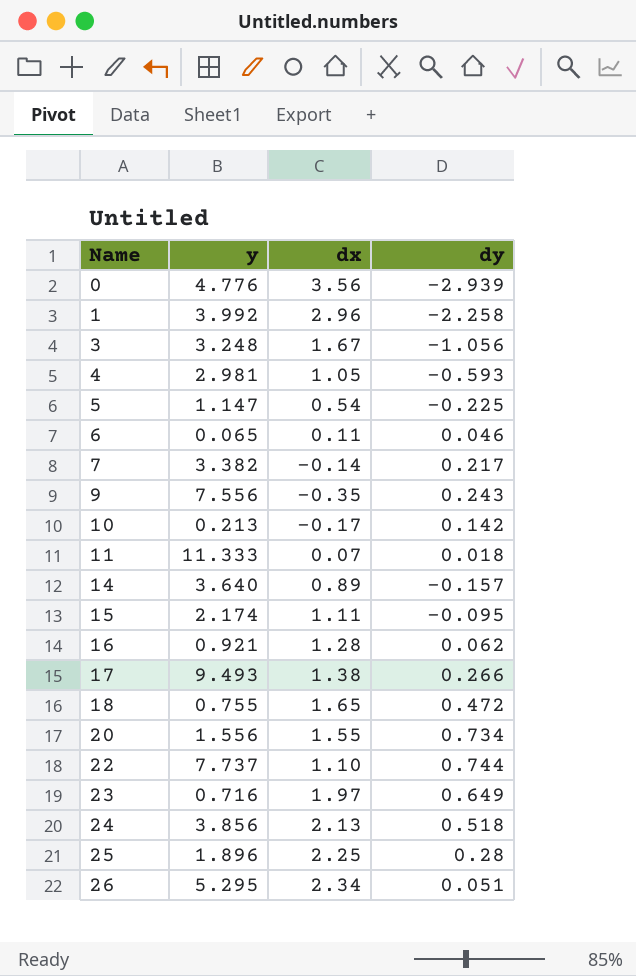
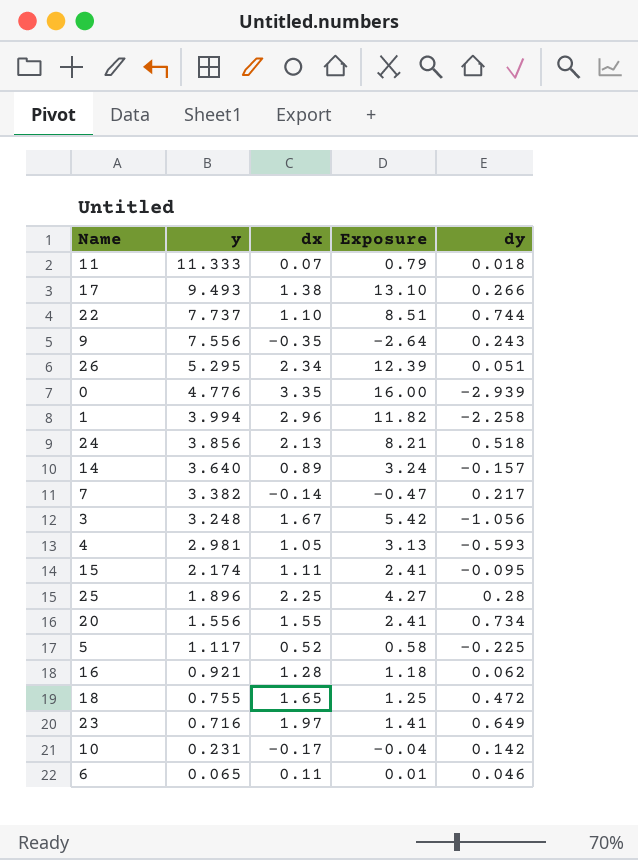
row order: Name ascending -> y descending
column Exposure | formula: none -> [y] * [dx]
0 | dx: 3.56 -> 3.35
1 | y: 3.992 -> 3.994
5 | y: 1.147 -> 1.117
5 | dx: 0.54 -> 0.52
10 | y: 0.213 -> 0.231

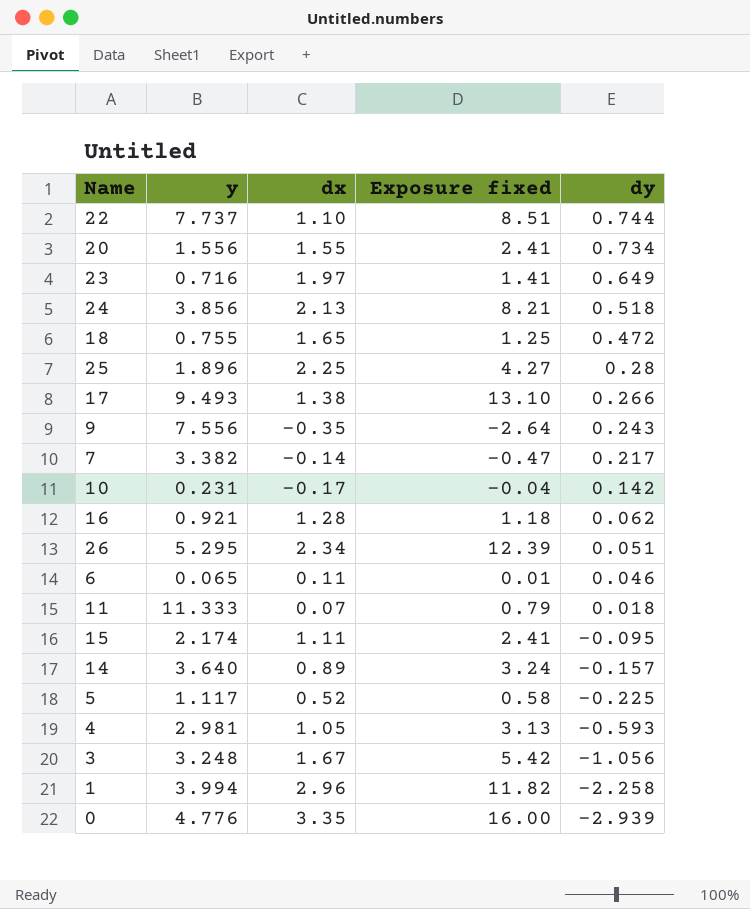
row order: y descending -> dy descending
column name: Exposure -> Exposure fixed

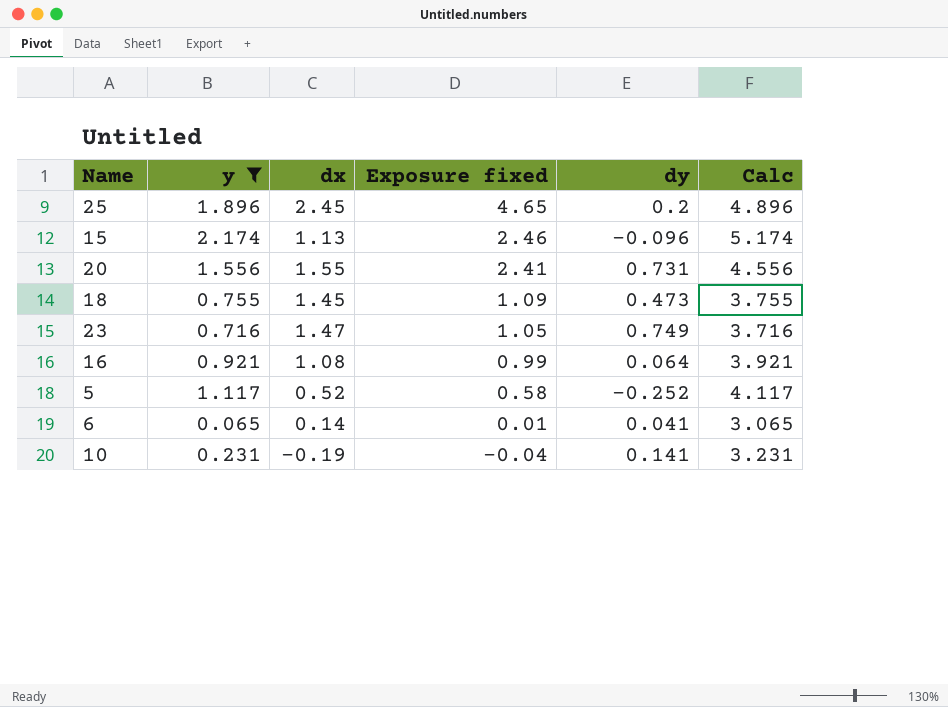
filter: none -> y <= 2.174
row order: dy descending -> Exposure fixed descending
column Calc | formula: none -> [y] + 3
25 | dx: 2.25 -> 2.45
25 | Exposure fixed: 4.27 -> 4.65
25 | dy: 0.28 -> 0.2
15 | dx: 1.11 -> 1.13
15 | Exposure fixed: 2.41 -> 2.46
15 | dy: -0.095 -> -0.096
20 | dy: 0.734 -> 0.731
18 | dx: 1.65 -> 1.45
18 | Exposure fixed: 1.25 -> 1.09
18 | dy: 0.472 -> 0.473
23 | dx: 1.97 -> 1.47
23 | Exposure fixed: 1.41 -> 1.05
23 | dy: 0.649 -> 0.749
16 | dx: 1.28 -> 1.08
16 | Exposure fixed: 1.18 -> 0.99
16 | dy: 0.062 -> 0.064
5 | dy: -0.225 -> -0.252
6 | dx: 0.11 -> 0.14
6 | dy: 0.046 -> 0.041
10 | dx: -0.17 -> -0.19
10 | dy: 0.142 -> 0.141

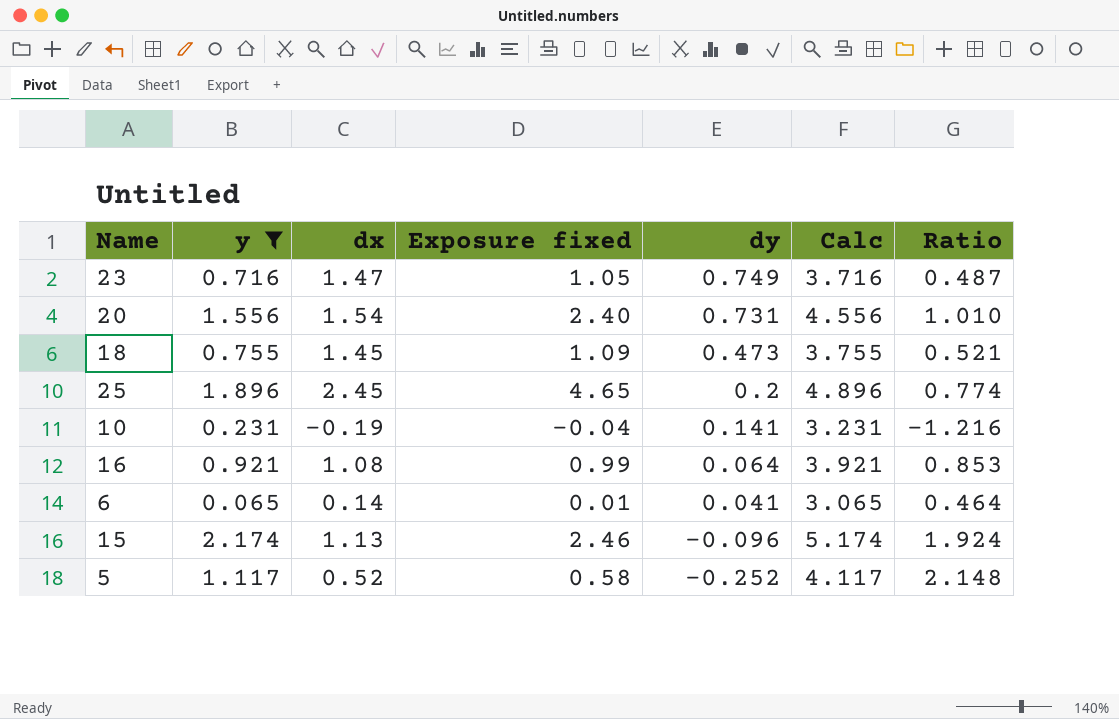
row order: Exposure fixed descending -> dy descending
column Ratio | formula: none -> [y] / [dx]
20 | dx: 1.55 -> 1.54
20 | Exposure fixed: 2.41 -> 2.40

